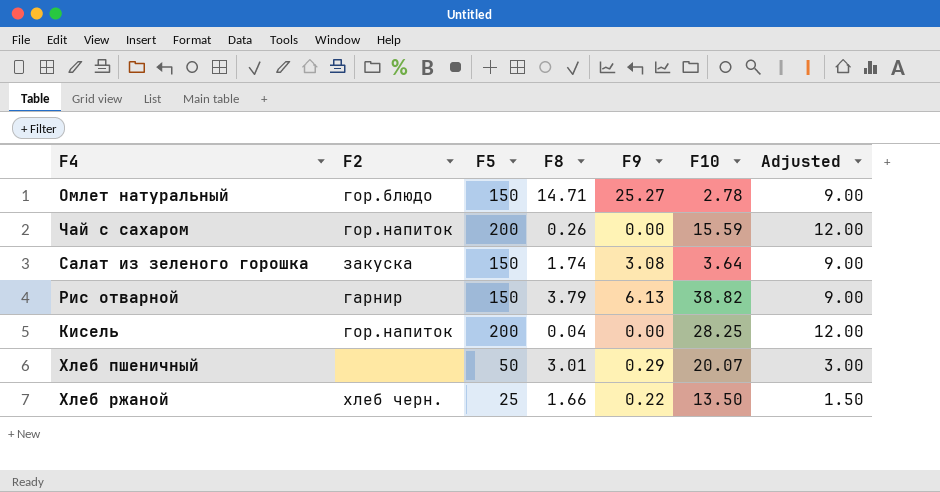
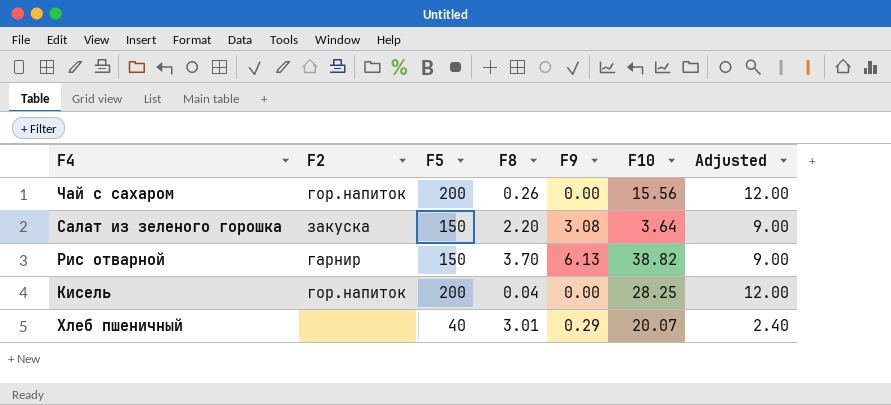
row Омлет натуральный: гор.блюдо | 150 | 14.71 | 25.27 | 2.78 | 9.00 -> none
row Хлеб ржаной: хлеб черн. | 25 | 1.66 | 0.22 | 13.50 | 1.50 -> none
Чай с сахаром | F10: 15.59 -> 15.56
Салат из зеленого горошка | F8: 1.74 -> 2.20
Рис отварной | F8: 3.79 -> 3.70
Хлеб пшеничный | F5: 50 -> 40
Хлеб пшеничный | Adjusted: 3.00 -> 2.40

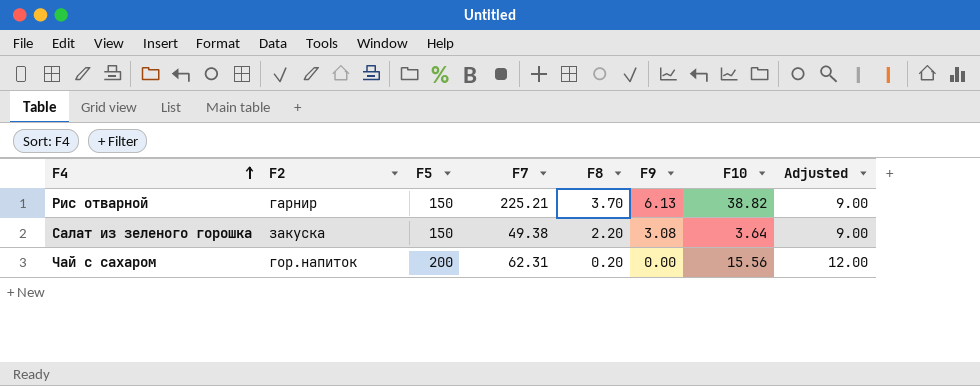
row order: none -> F4 ascending
column F7 | position: none -> 4
row Кисель: гор.напиток | 200 | 0.04 | 0.00 | 28.25 | 12.00 -> none
row Хлеб пшеничный: none | 40 | 3.01 | 0.29 | 20.07 | 2.40 -> none
Чай с сахаром | F8: 0.26 -> 0.20

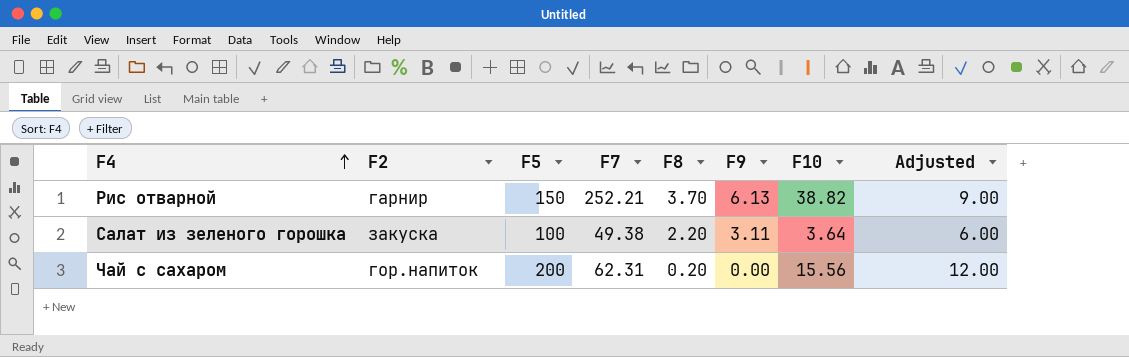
Рис отварной | F7: 225.21 -> 252.21
Салат из зеленого горошка | F5: 150 -> 100
Салат из зеленого горошка | F9: 3.08 -> 3.11
Салат из зеленого горошка | Adjusted: 9.00 -> 6.00

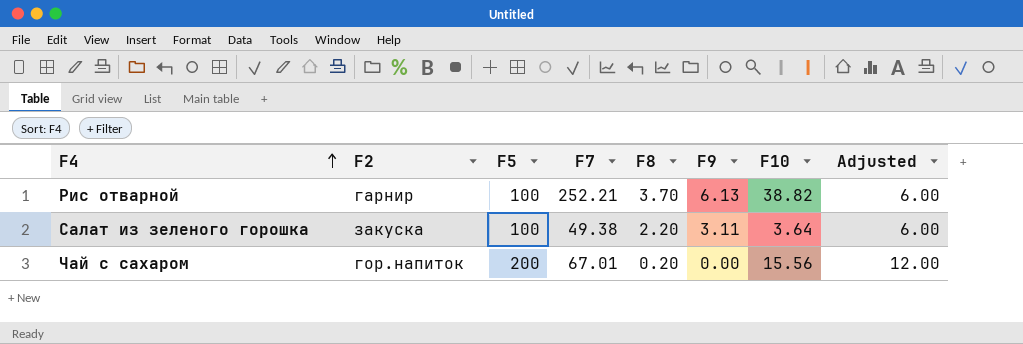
Рис отварной | F5: 150 -> 100
Рис отварной | Adjusted: 9.00 -> 6.00
Чай с сахаром | F7: 62.31 -> 67.01

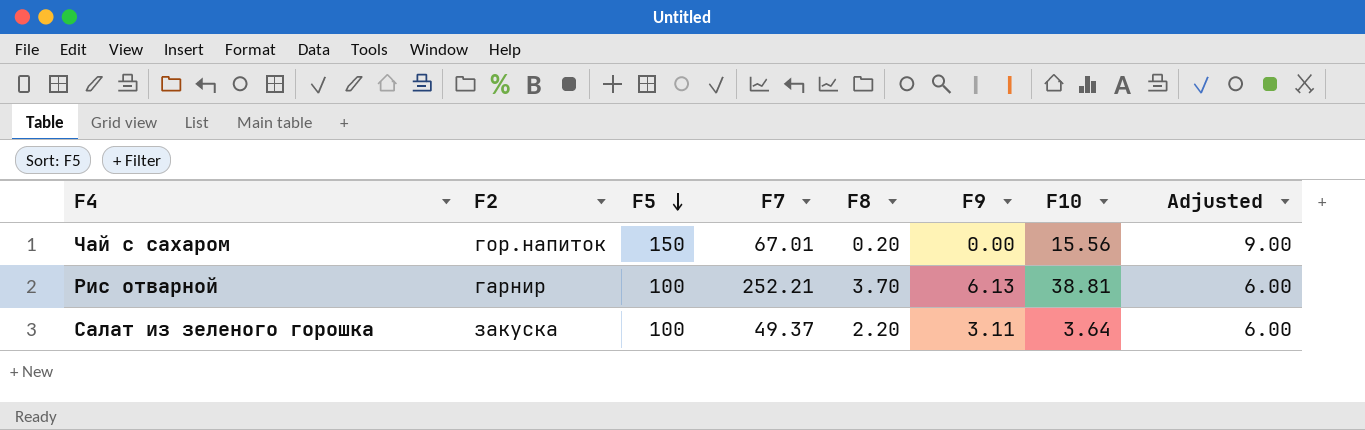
row order: F4 ascending -> F5 descending
Чай с сахаром | F5: 200 -> 150
Чай с сахаром | Adjusted: 12.00 -> 9.00
Рис отварной | F10: 38.82 -> 38.81
Салат из зеленого горошка | F7: 49.38 -> 49.37

